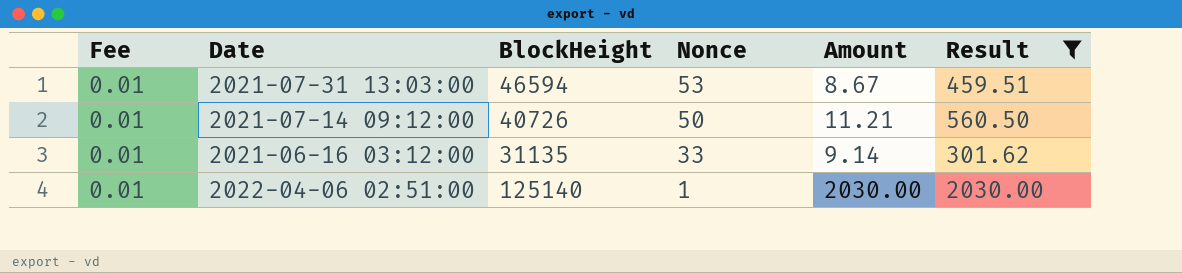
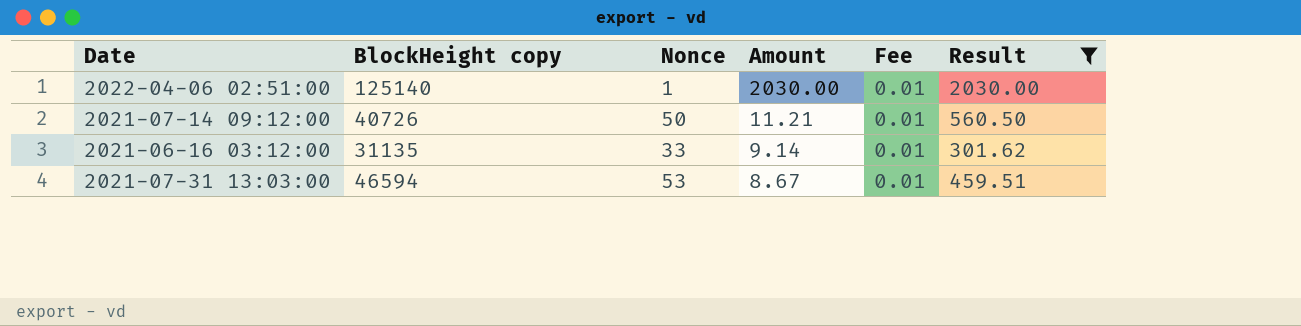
row order: Nonce descending -> Amount descending
column name: BlockHeight -> BlockHeight copy
column Fee | position: 1 -> 5

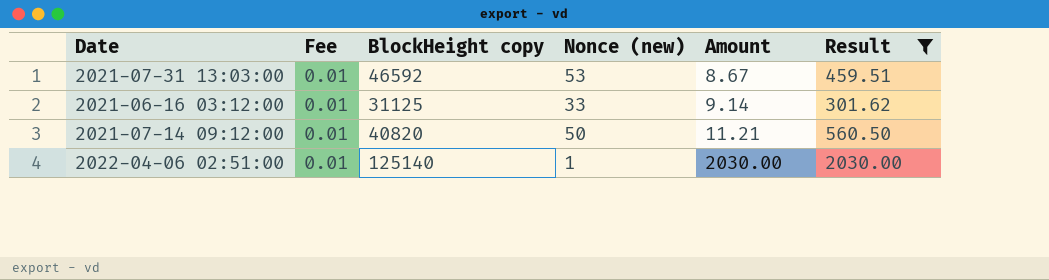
row order: Amount descending -> Amount ascending
column Fee | position: 5 -> 2
column name: Nonce -> Nonce (new)
2021-07-31 13:03:00 | BlockHeight copy: 46594 -> 46592
2021-06-16 03:12:00 | BlockHeight copy: 31135 -> 31125
2021-07-14 09:12:00 | BlockHeight copy: 40726 -> 40820

